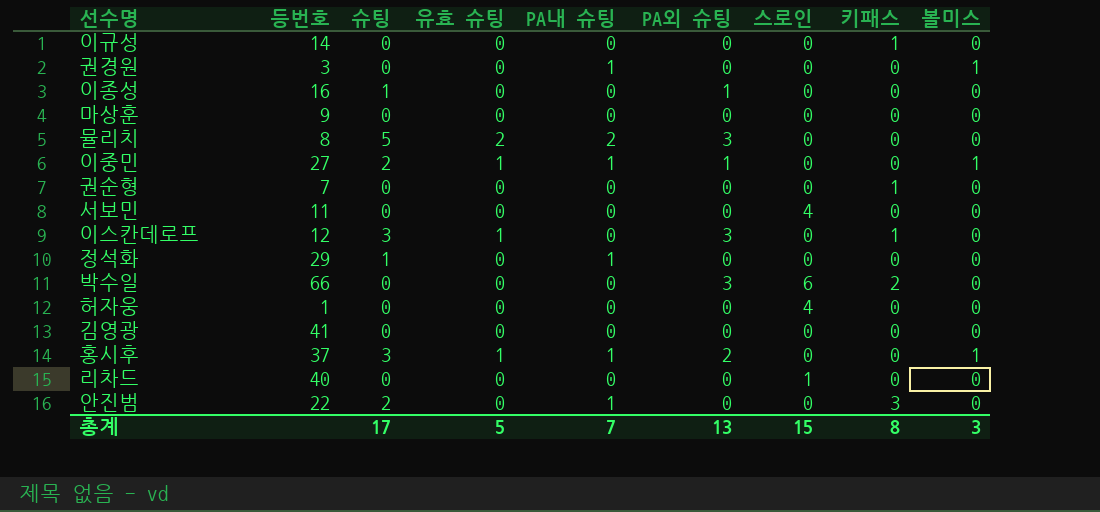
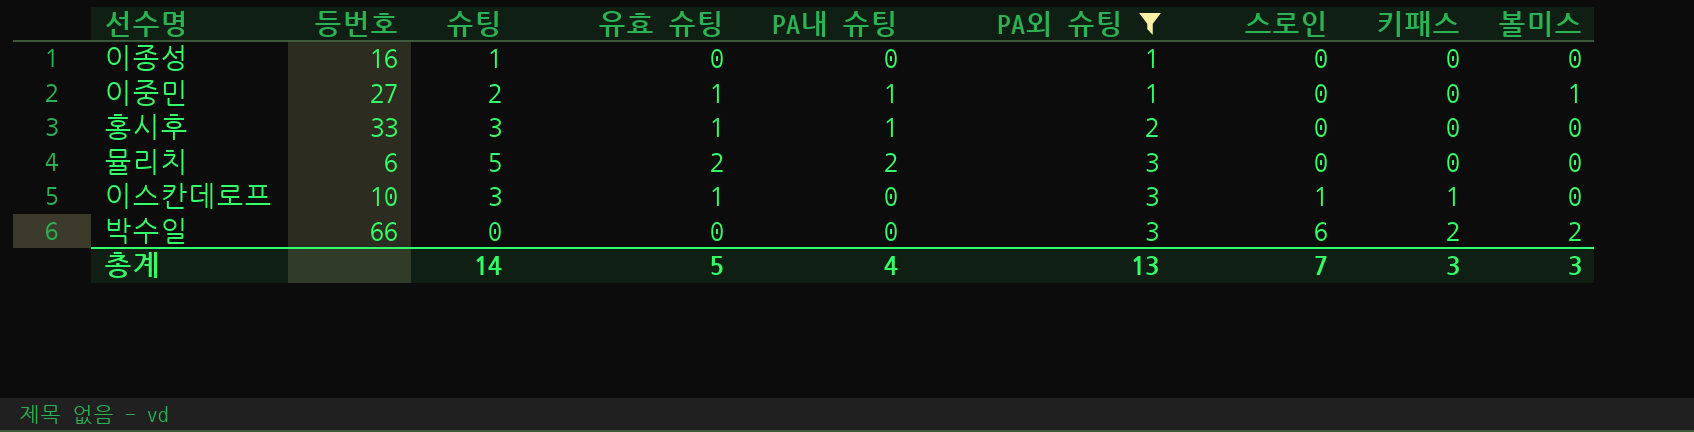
filter: none -> PA외 슈팅 != 0
row order: none -> PA외 슈팅 ascending
홍시후 | 등번호: 37 -> 33
홍시후 | 볼미스: 1 -> 0
뮬리치 | 등번호: 8 -> 6
이스칸데로프 | 등번호: 12 -> 10
이스칸데로프 | 스로인: 0 -> 1
박수일 | 볼미스: 0 -> 2
총계 | 슈팅: 17 -> 14
총계 | PA내 슈팅: 7 -> 4
총계 | 스로인: 15 -> 7
총계 | 키패스: 8 -> 3

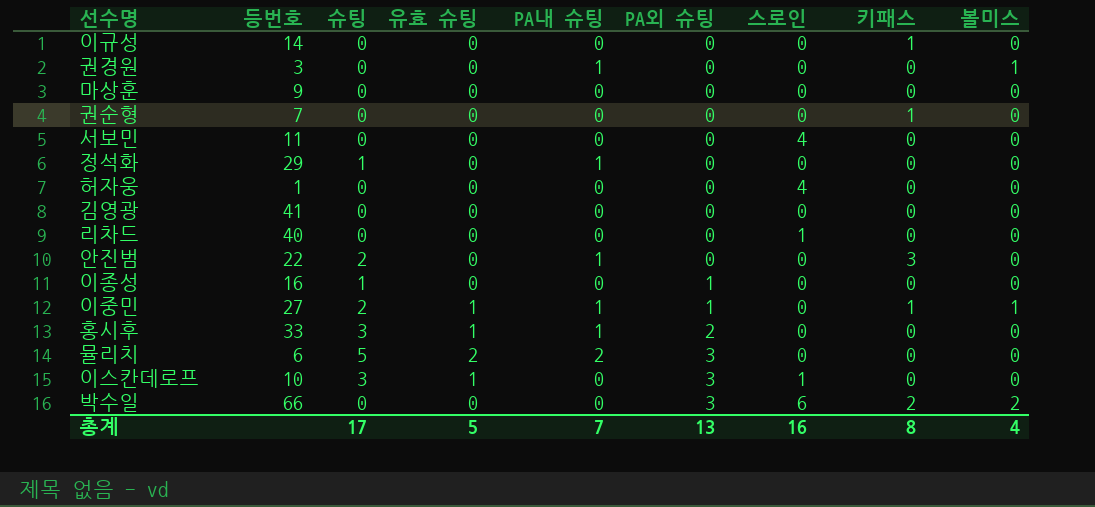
filter: PA외 슈팅 != 0 -> none
이중민 | 키패스: 0 -> 1
이스칸데로프 | 키패스: 1 -> 0
총계 | 슈팅: 14 -> 17
총계 | PA내 슈팅: 4 -> 7
총계 | 스로인: 7 -> 16
총계 | 키패스: 3 -> 8
총계 | 볼미스: 3 -> 4

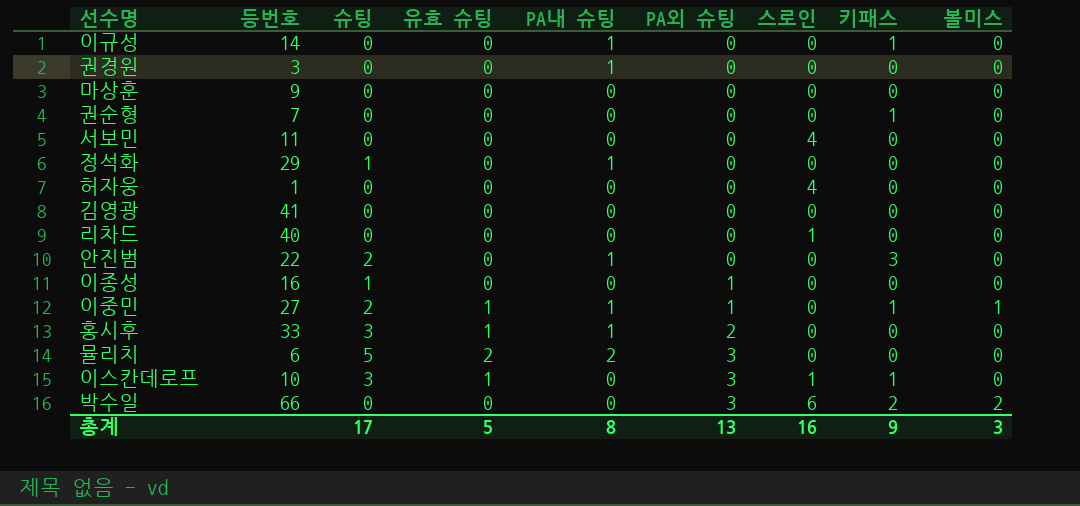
이규성 | PA내 슈팅: 0 -> 1
권경원 | 볼미스: 1 -> 0
이스칸데로프 | 키패스: 0 -> 1
총계 | PA내 슈팅: 7 -> 8
총계 | 키패스: 8 -> 9
총계 | 볼미스: 4 -> 3

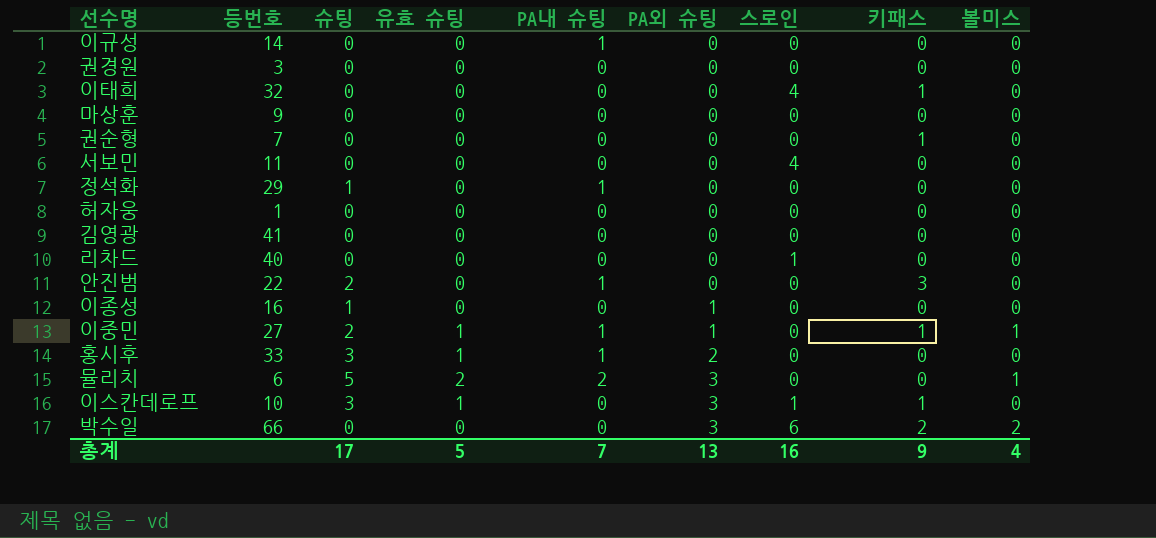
이규성 | 키패스: 1 -> 0
권경원 | PA내 슈팅: 1 -> 0
row 이태희: none -> 32 | 0 | 0 | 0 | 0 | 4 | 1 | 0
허자웅 | 스로인: 4 -> 0
뮬리치 | 볼미스: 0 -> 1
총계 | PA내 슈팅: 8 -> 7
총계 | 볼미스: 3 -> 4

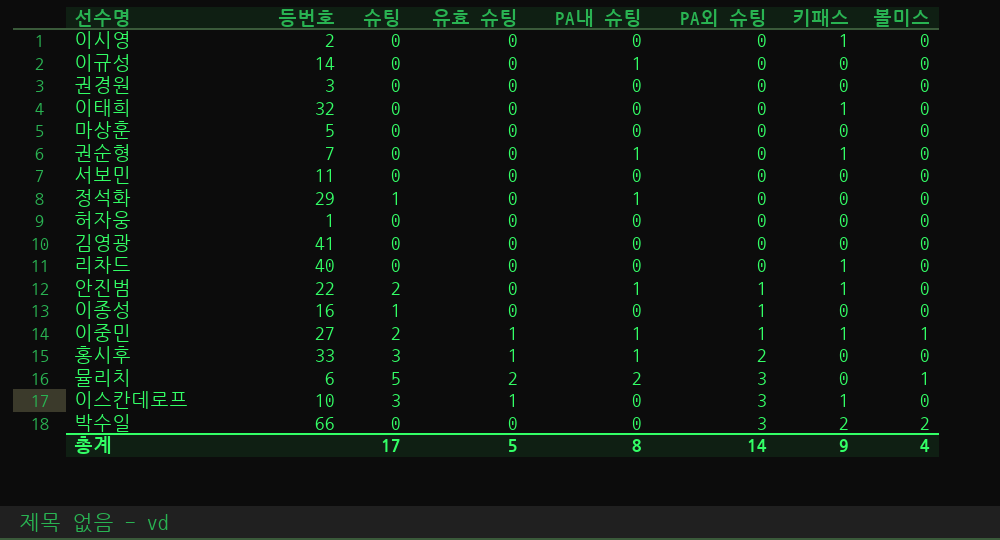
column 스로인 | position: 7 -> none
row 이시영: none -> 2 | 0 | 0 | 0 | 0 | 1 | 0
마상훈 | 등번호: 9 -> 5
권순형 | PA내 슈팅: 0 -> 1
리차드 | 키패스: 0 -> 1
안진범 | PA외 슈팅: 0 -> 1
안진범 | 키패스: 3 -> 1
총계 | PA내 슈팅: 7 -> 8
총계 | PA외 슈팅: 13 -> 14

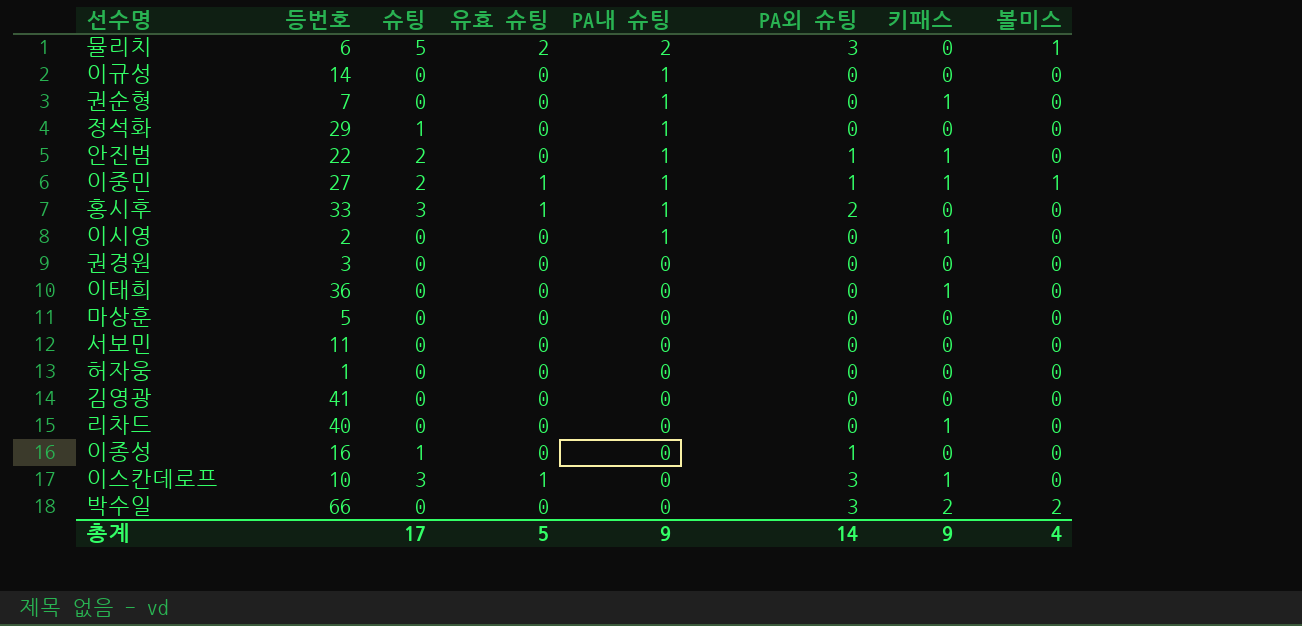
row order: PA외 슈팅 ascending -> PA내 슈팅 descending
이시영 | PA내 슈팅: 0 -> 1
이태희 | 등번호: 32 -> 36
총계 | PA내 슈팅: 8 -> 9

